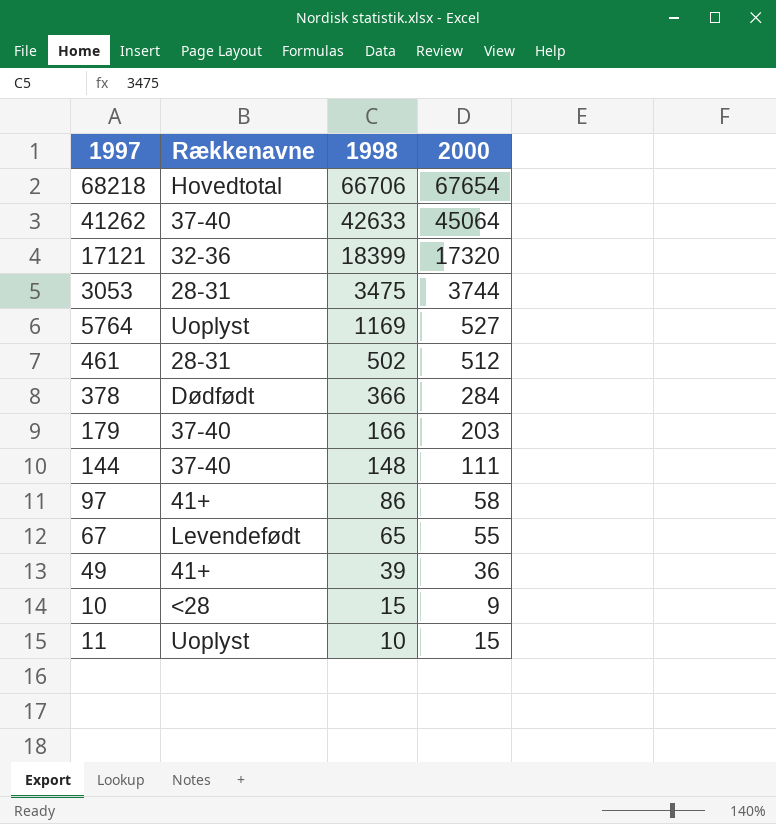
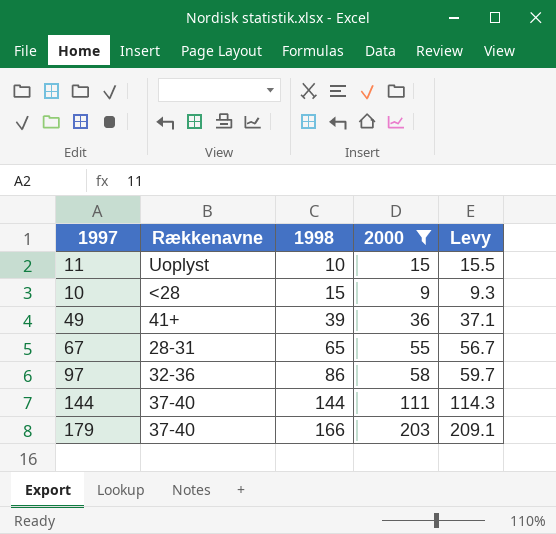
filter: none -> 2000 <= 203
row order: 1998 descending -> 1998 ascending
column Levy | formula: none -> [2000] * 1.03
67 | Rækkenavne: Levendefødt -> 28-31
97 | Rækkenavne: 41+ -> 32-36
144 | 1998: 148 -> 144

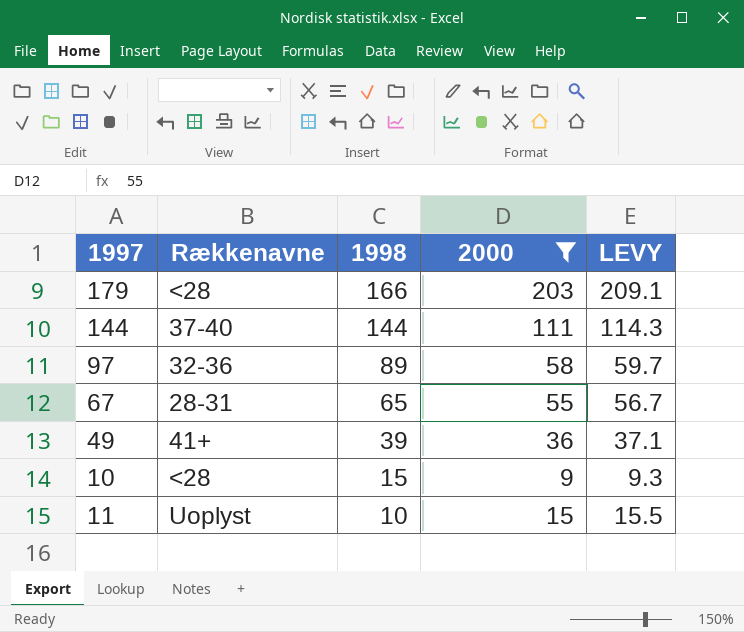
row order: 1998 ascending -> 1998 descending
column name: Levy -> LEVY
179 | Rækkenavne: 37-40 -> <28
97 | 1998: 86 -> 89

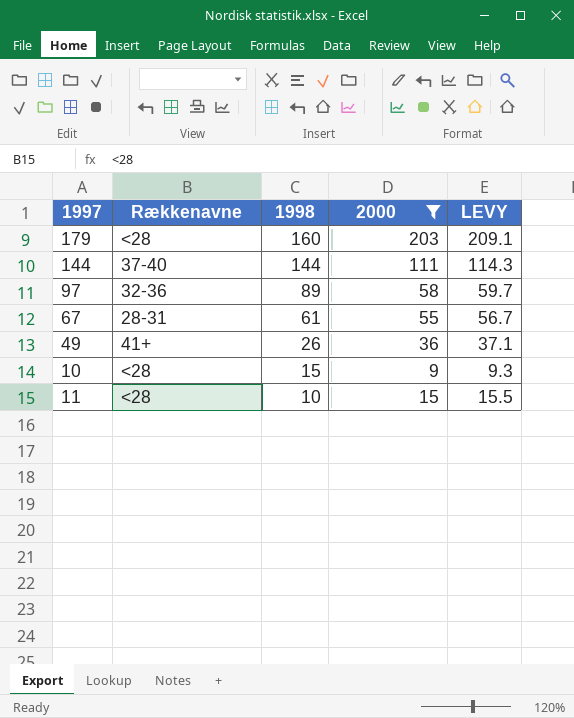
179 | 1998: 166 -> 160
67 | 1998: 65 -> 61
49 | 1998: 39 -> 26
11 | Rækkenavne: Uoplyst -> <28

